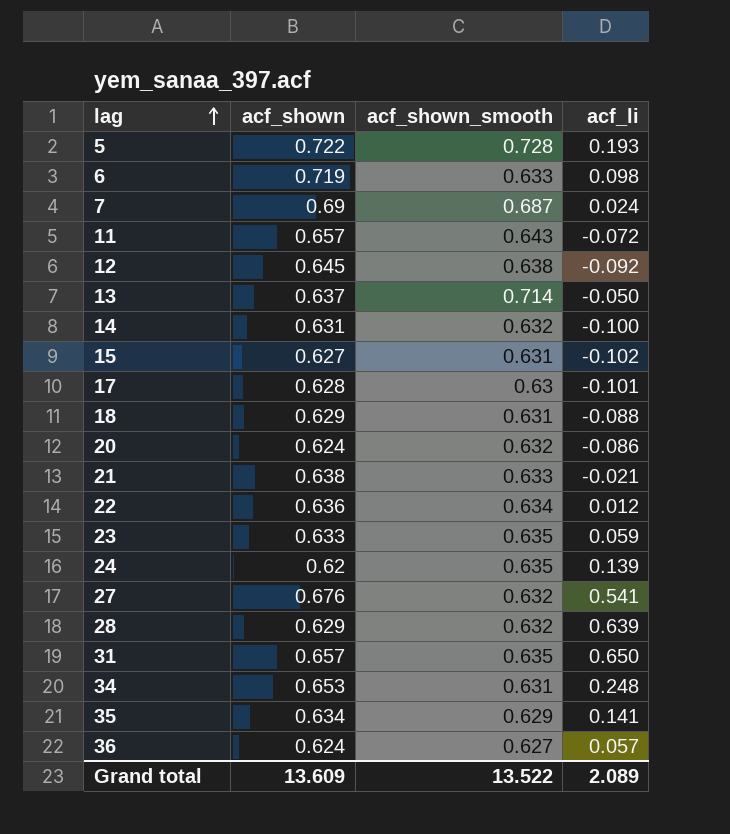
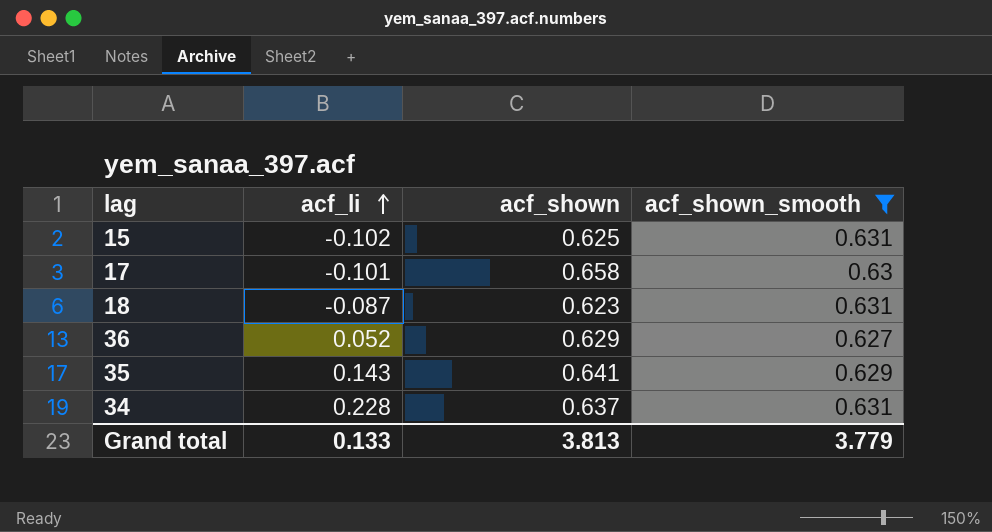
filter: none -> acf_shown_smooth <= 0.631
row order: lag ascending -> acf_li ascending
column acf_li | position: 4 -> 2
15 | acf_shown: 0.627 -> 0.625
17 | acf_shown: 0.628 -> 0.658
18 | acf_li: -0.088 -> -0.087
18 | acf_shown: 0.629 -> 0.623
36 | acf_li: 0.057 -> 0.052
36 | acf_shown: 0.624 -> 0.629
35 | acf_li: 0.141 -> 0.143
35 | acf_shown: 0.634 -> 0.641
34 | acf_li: 0.248 -> 0.228
34 | acf_shown: 0.653 -> 0.637
Grand total | acf_li: 2.089 -> 0.133
Grand total | acf_shown: 13.609 -> 3.813
Grand total | acf_shown_smooth: 13.522 -> 3.779

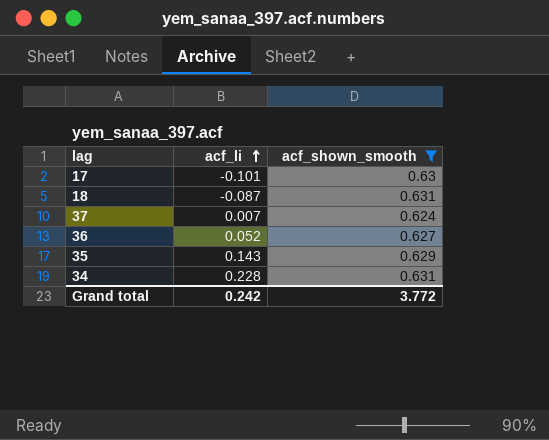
column acf_shown | position: 3 -> none
row 15: -0.102 | 0.625 | 0.631 -> none
row 37: none -> 0.007 | 0.624
Grand total | acf_li: 0.133 -> 0.242
Grand total | acf_shown_smooth: 3.779 -> 3.772

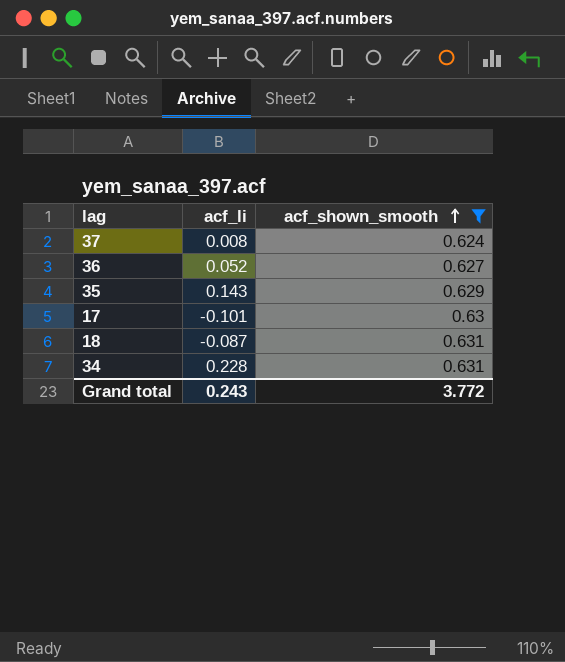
row order: acf_li ascending -> acf_shown_smooth ascending
37 | acf_li: 0.007 -> 0.008
Grand total | acf_li: 0.242 -> 0.243

